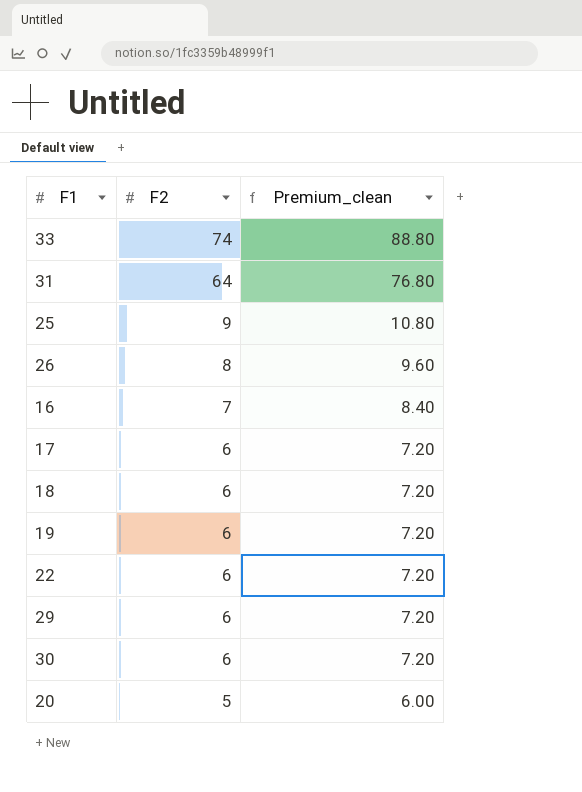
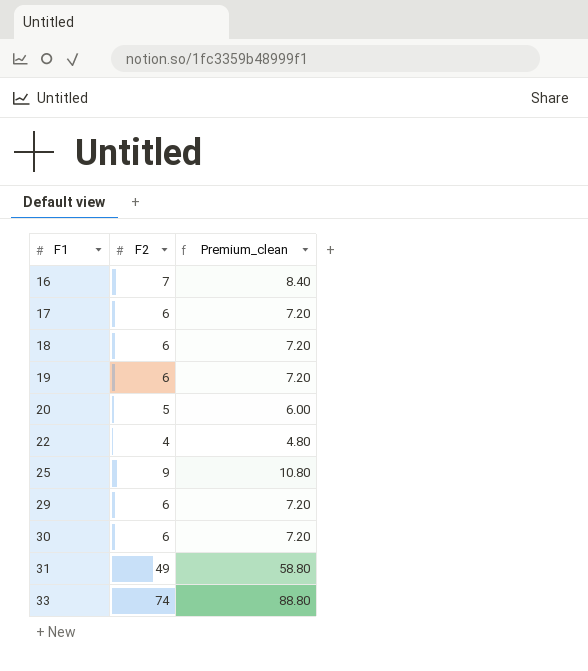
row order: F2 descending -> F1 ascending
row 26: 8 | 9.60 -> none
22 | F2: 6 -> 4
22 | Premium_clean: 7.20 -> 4.80
31 | F2: 64 -> 49
31 | Premium_clean: 76.80 -> 58.80

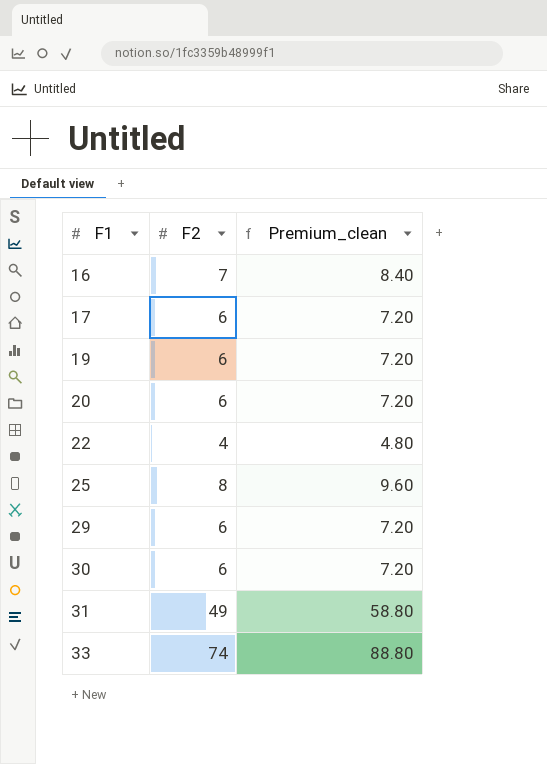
row 18: 6 | 7.20 -> none
20 | F2: 5 -> 6
20 | Premium_clean: 6.00 -> 7.20
25 | F2: 9 -> 8
25 | Premium_clean: 10.80 -> 9.60

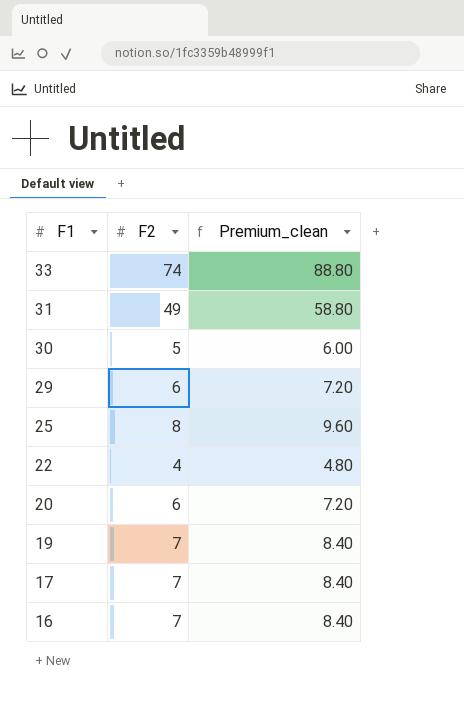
row order: F1 ascending -> F1 descending
30 | F2: 6 -> 5
30 | Premium_clean: 7.20 -> 6.00
19 | F2: 6 -> 7
19 | Premium_clean: 7.20 -> 8.40
17 | F2: 6 -> 7
17 | Premium_clean: 7.20 -> 8.40

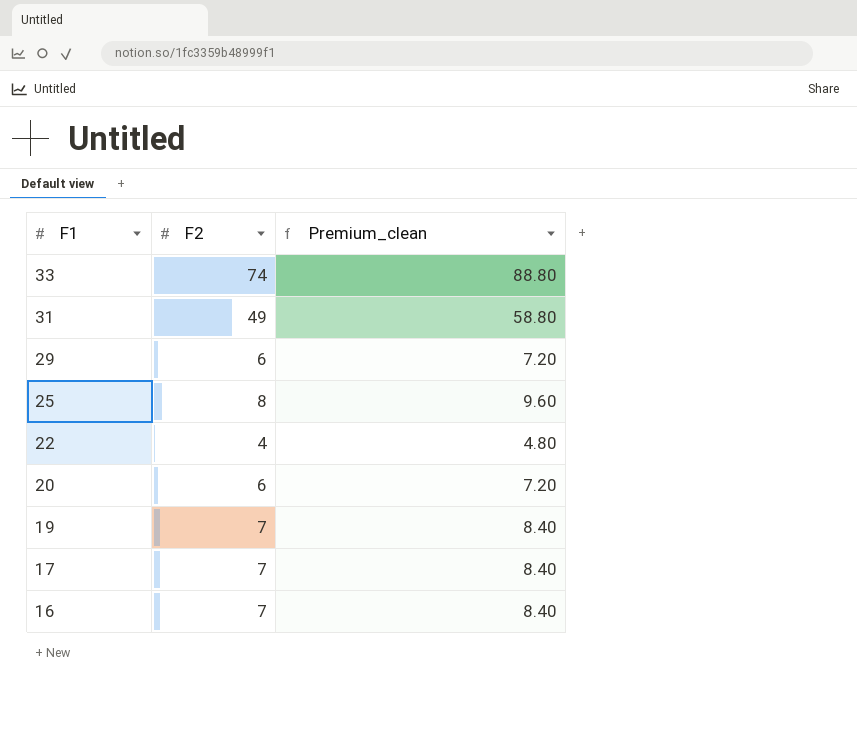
row 30: 5 | 6.00 -> none

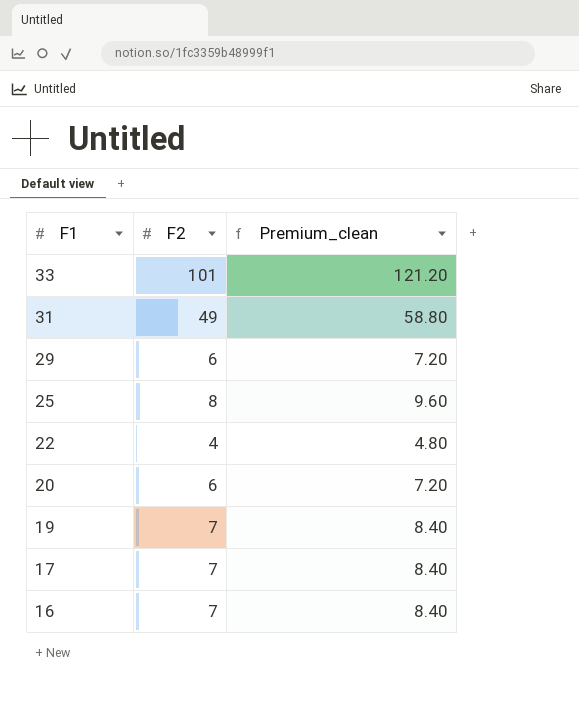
33 | F2: 74 -> 101
33 | Premium_clean: 88.80 -> 121.20

